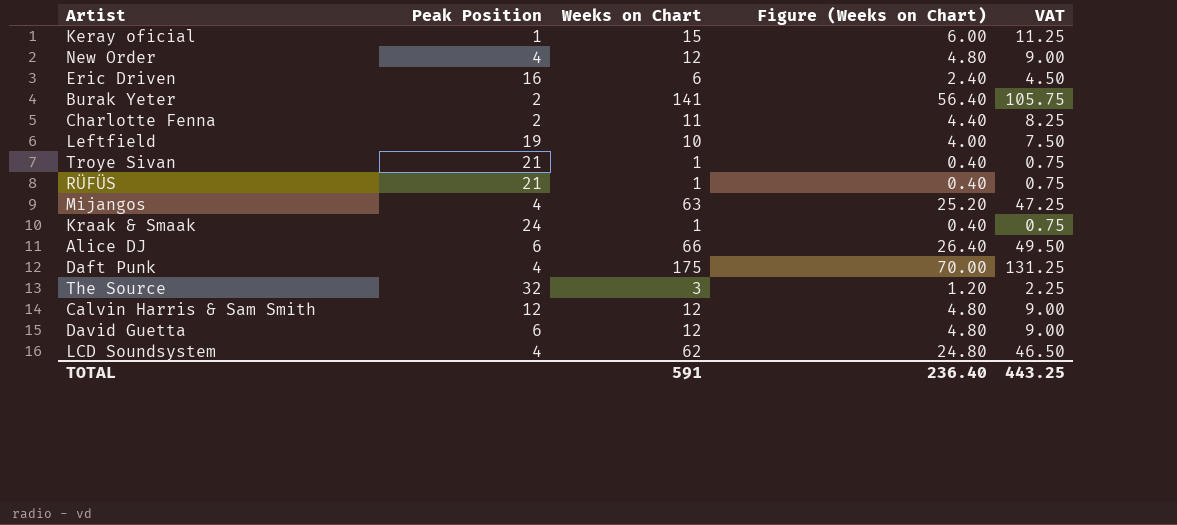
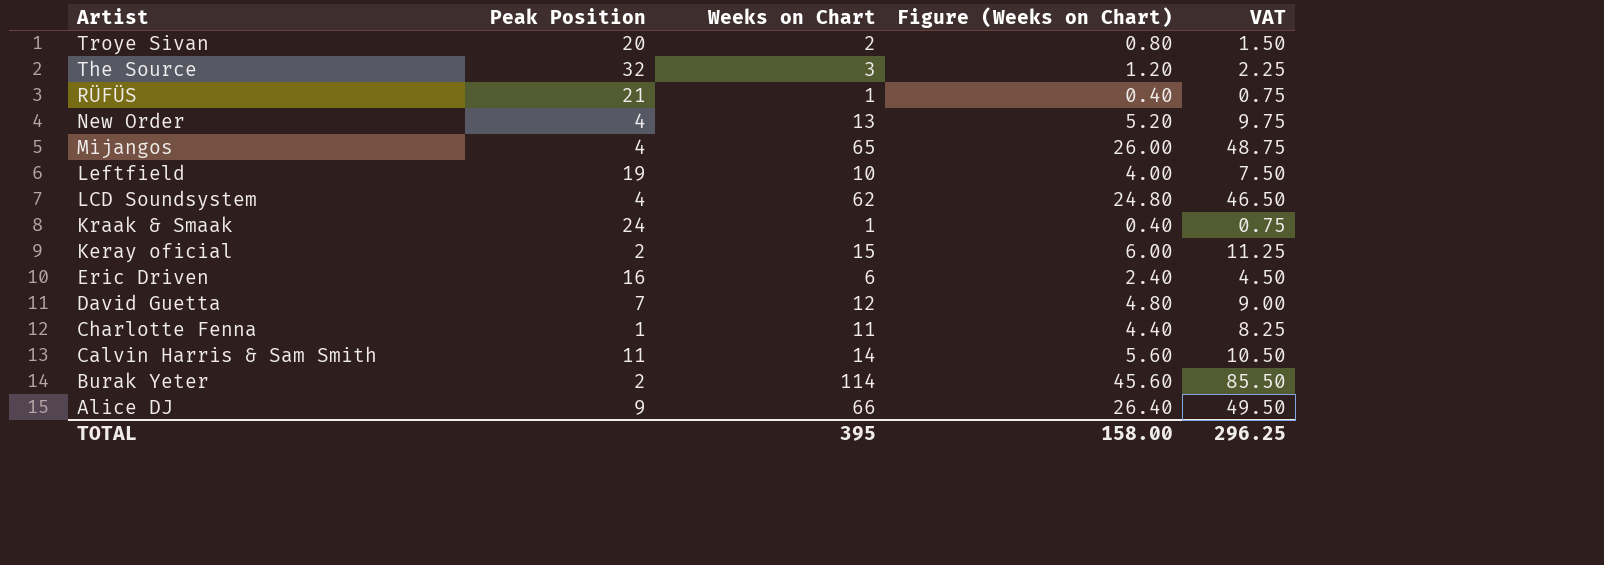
row order: none -> Artist descending
row Daft Punk: 4 | 175 | 70.00 | 131.25 -> none
Troye Sivan | Peak Position: 21 -> 20
Troye Sivan | Weeks on Chart: 1 -> 2
Troye Sivan | Figure (Weeks on Chart): 0.40 -> 0.80
Troye Sivan | VAT: 0.75 -> 1.50
New Order | Weeks on Chart: 12 -> 13
New Order | Figure (Weeks on Chart): 4.80 -> 5.20
New Order | VAT: 9.00 -> 9.75
Mijangos | Weeks on Chart: 63 -> 65
Mijangos | Figure (Weeks on Chart): 25.20 -> 26.00
Mijangos | VAT: 47.25 -> 48.75
Keray oficial | Peak Position: 1 -> 2
David Guetta | Peak Position: 6 -> 7
Charlotte Fenna | Peak Position: 2 -> 1
Calvin Harris & Sam Smith | Peak Position: 12 -> 11
Calvin Harris & Sam Smith | Weeks on Chart: 12 -> 14
Calvin Harris & Sam Smith | Figure (Weeks on Chart): 4.80 -> 5.60
Calvin Harris & Sam Smith | VAT: 9.00 -> 10.50
Burak Yeter | Weeks on Chart: 141 -> 114
Burak Yeter | Figure (Weeks on Chart): 56.40 -> 45.60
Burak Yeter | VAT: 105.75 -> 85.50
Alice DJ | Peak Position: 6 -> 9
TOTAL | Weeks on Chart: 591 -> 395
TOTAL | Figure (Weeks on Chart): 236.40 -> 158.00
TOTAL | VAT: 443.25 -> 296.25

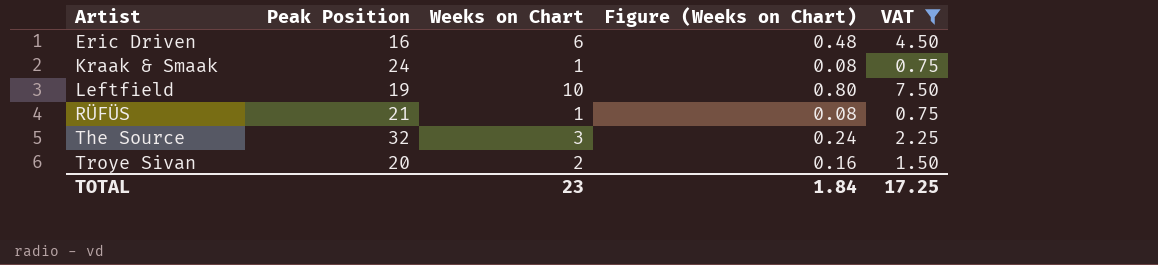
filter: none -> VAT <= 7.50
row order: Artist descending -> Artist ascending
column Figure (Weeks on Chart) | formula: [Weeks on Chart] * 0.4 -> [Weeks on Chart] * 0.08
TOTAL | Weeks on Chart: 395 -> 23
TOTAL | Figure (Weeks on Chart): 158.00 -> 1.84
TOTAL | VAT: 296.25 -> 17.25

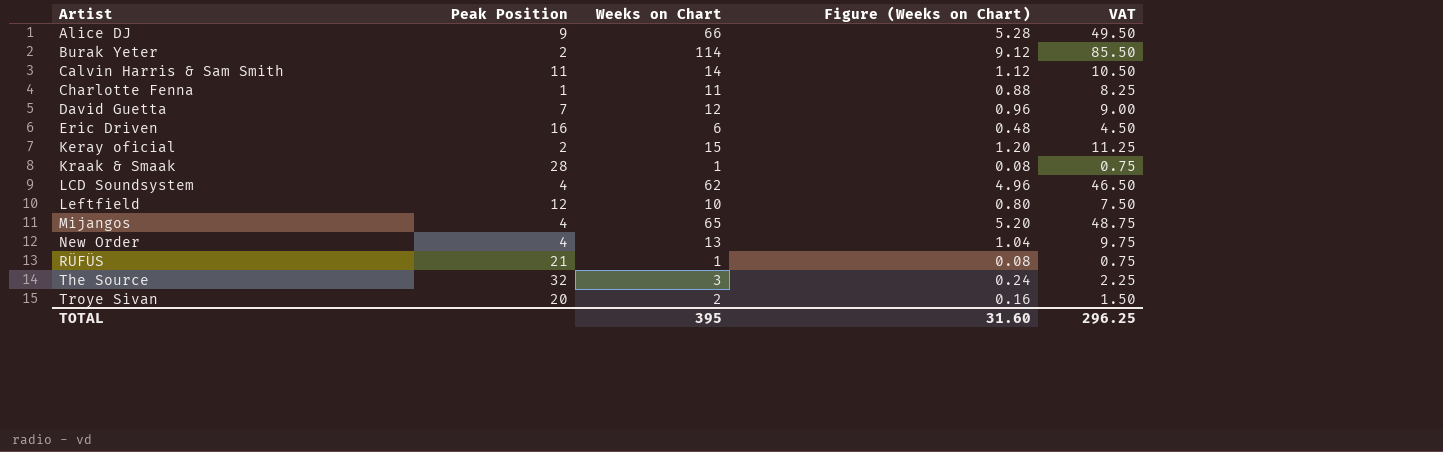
filter: VAT <= 7.50 -> none
Kraak & Smaak | Peak Position: 24 -> 28
Leftfield | Peak Position: 19 -> 12
TOTAL | Weeks on Chart: 23 -> 395
TOTAL | Figure (Weeks on Chart): 1.84 -> 31.60
TOTAL | VAT: 17.25 -> 296.25

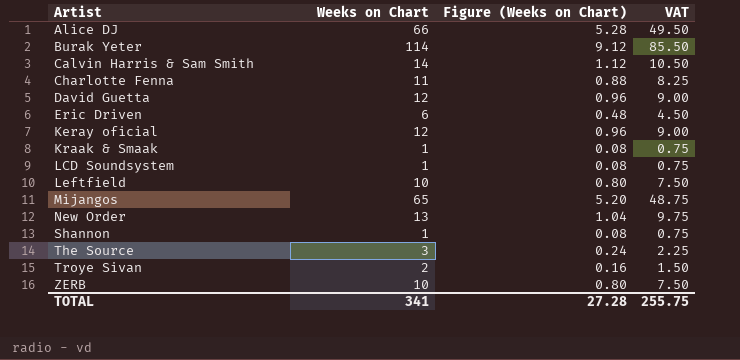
column Peak Position | position: 2 -> none
row RÜFÜS: 21 | 1 | 0.08 | 0.75 -> none
Keray oficial | Weeks on Chart: 15 -> 12
Keray oficial | Figure (Weeks on Chart): 1.20 -> 0.96
Keray oficial | VAT: 11.25 -> 9.00
LCD Soundsystem | Weeks on Chart: 62 -> 1
LCD Soundsystem | Figure (Weeks on Chart): 4.96 -> 0.08
LCD Soundsystem | VAT: 46.50 -> 0.75
row Shannon: none -> 1 | 0.08 | 0.75
row ZERB: none -> 10 | 0.80 | 7.50
TOTAL | Weeks on Chart: 395 -> 341
TOTAL | Figure (Weeks on Chart): 31.60 -> 27.28
TOTAL | VAT: 296.25 -> 255.75

